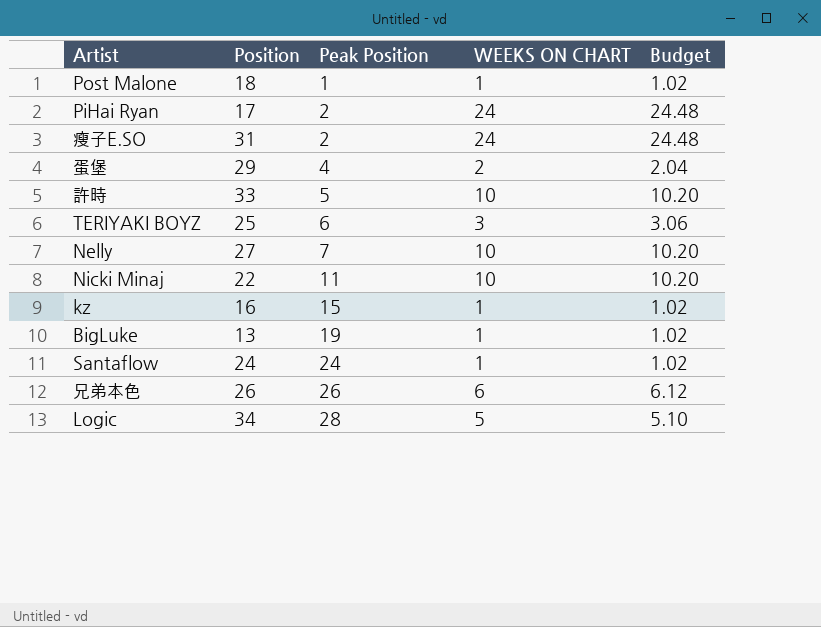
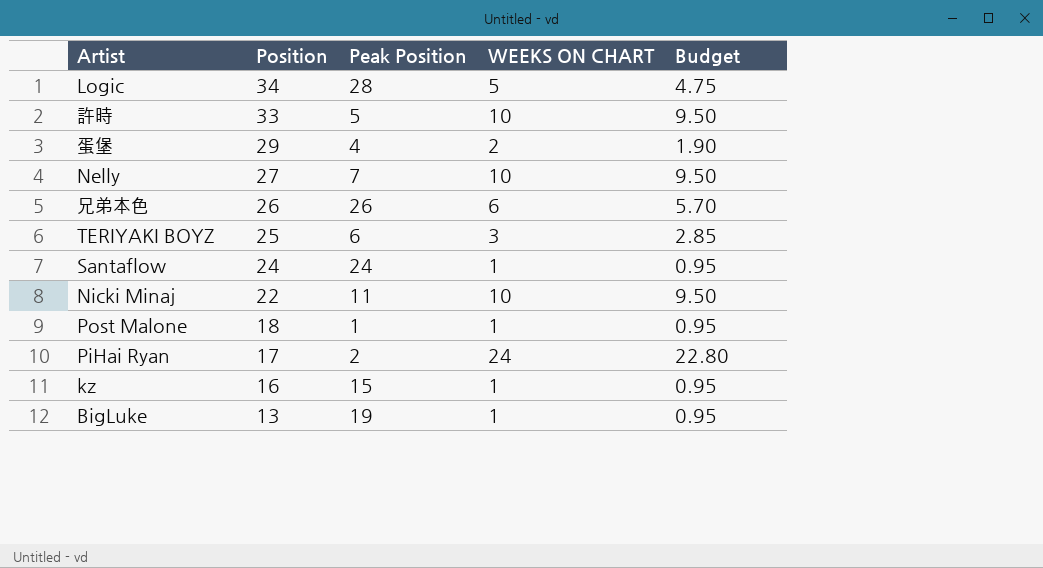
row order: Peak Position ascending -> Position descending
column Budget | formula: [WEEKS ON CHART] * 1.02 -> [WEEKS ON CHART] * 0.95
row 瘦子E.SO: 31 | 2 | 24 | 24.48 -> none

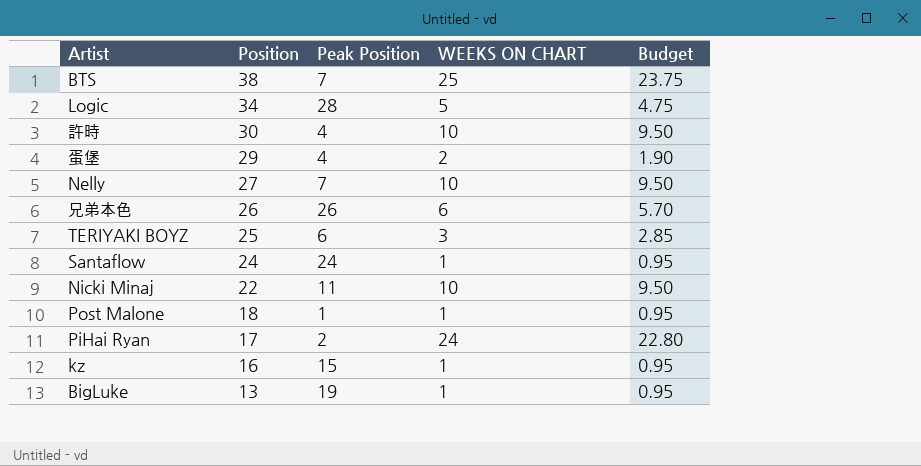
row BTS: none -> 38 | 7 | 25 | 23.75
許時 | Position: 33 -> 30
許時 | Peak Position: 5 -> 4

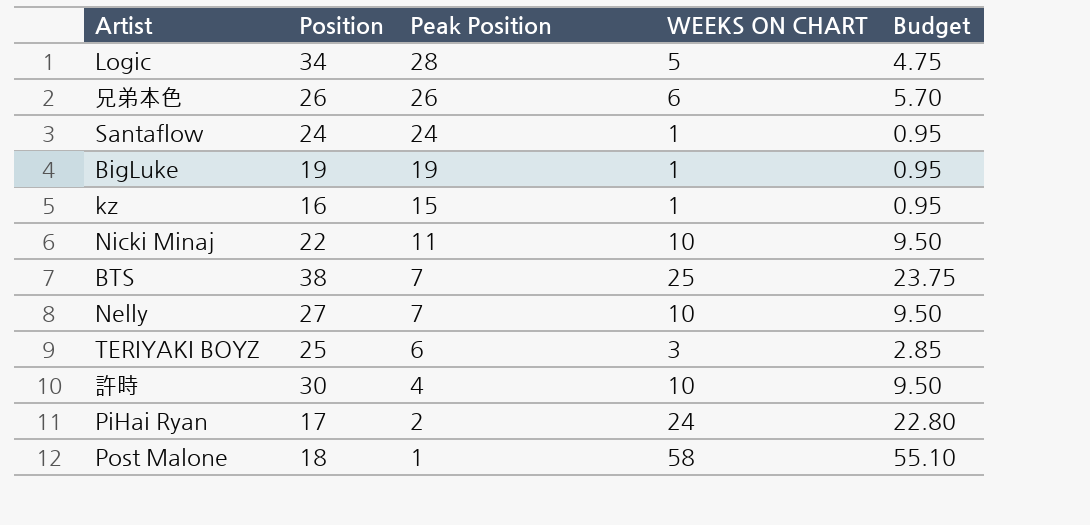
row order: Position descending -> Peak Position descending
row 蛋堡: 29 | 4 | 2 | 1.90 -> none
BigLuke | Position: 13 -> 19
Post Malone | WEEKS ON CHART: 1 -> 58
Post Malone | Budget: 0.95 -> 55.10

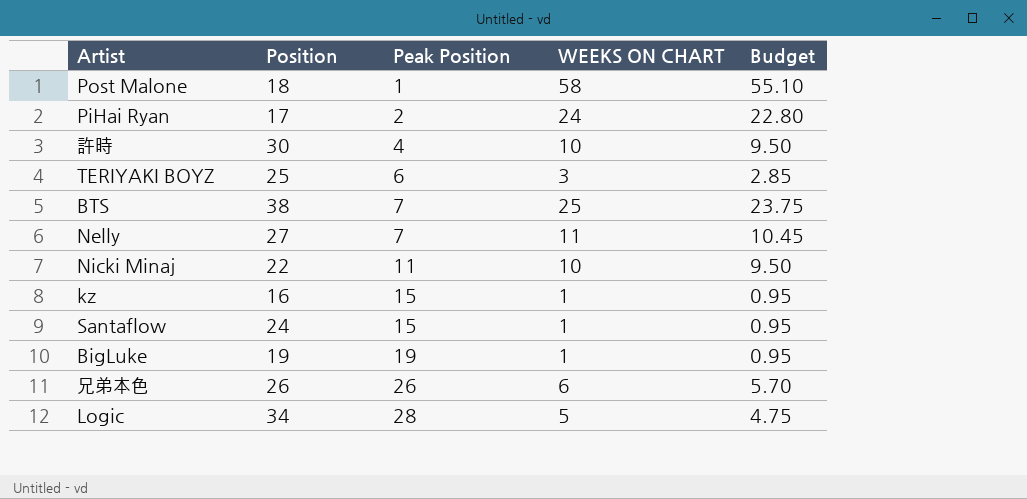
row order: Peak Position descending -> Peak Position ascending
Nelly | WEEKS ON CHART: 10 -> 11
Nelly | Budget: 9.50 -> 10.45
Santaflow | Peak Position: 24 -> 15

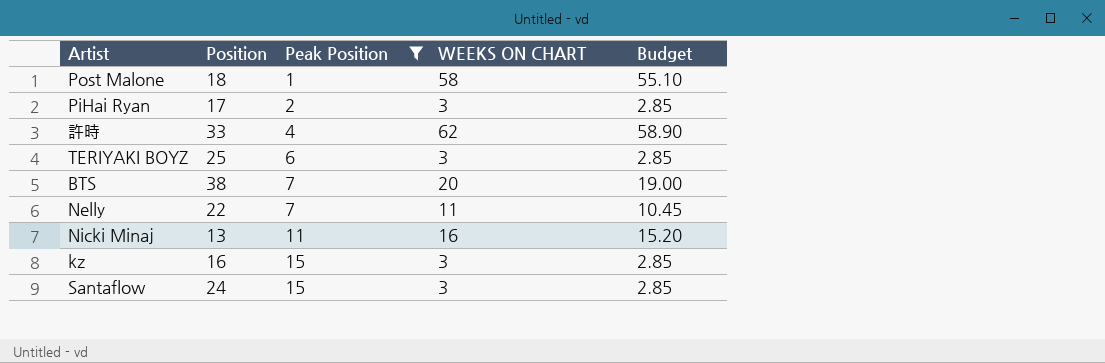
filter: none -> Peak Position <= 15
PiHai Ryan | WEEKS ON CHART: 24 -> 3
PiHai Ryan | Budget: 22.80 -> 2.85
許時 | Position: 30 -> 33
許時 | WEEKS ON CHART: 10 -> 62
許時 | Budget: 9.50 -> 58.90
BTS | WEEKS ON CHART: 25 -> 20
BTS | Budget: 23.75 -> 19.00
Nelly | Position: 27 -> 22
Nicki Minaj | Position: 22 -> 13
Nicki Minaj | WEEKS ON CHART: 10 -> 16
Nicki Minaj | Budget: 9.50 -> 15.20
kz | WEEKS ON CHART: 1 -> 3
kz | Budget: 0.95 -> 2.85
Santaflow | WEEKS ON CHART: 1 -> 3
Santaflow | Budget: 0.95 -> 2.85

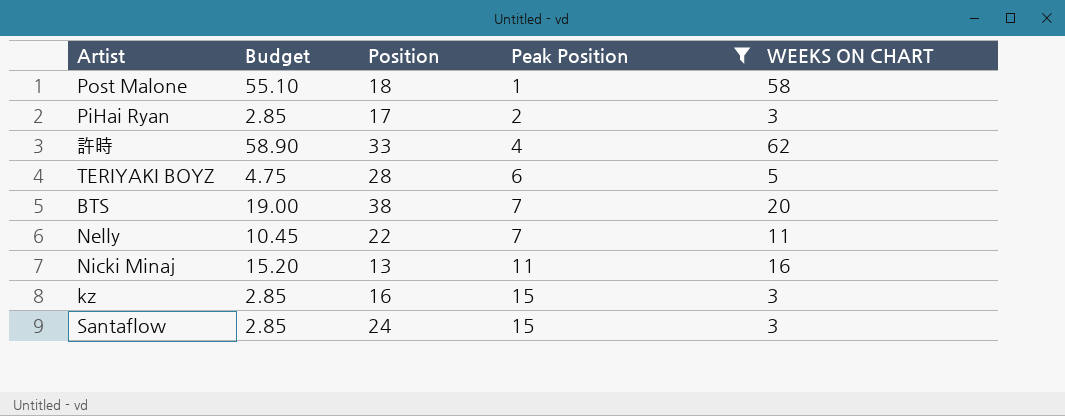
column Budget | position: 5 -> 2
TERIYAKI BOYZ | Budget: 2.85 -> 4.75
TERIYAKI BOYZ | Position: 25 -> 28
TERIYAKI BOYZ | WEEKS ON CHART: 3 -> 5

